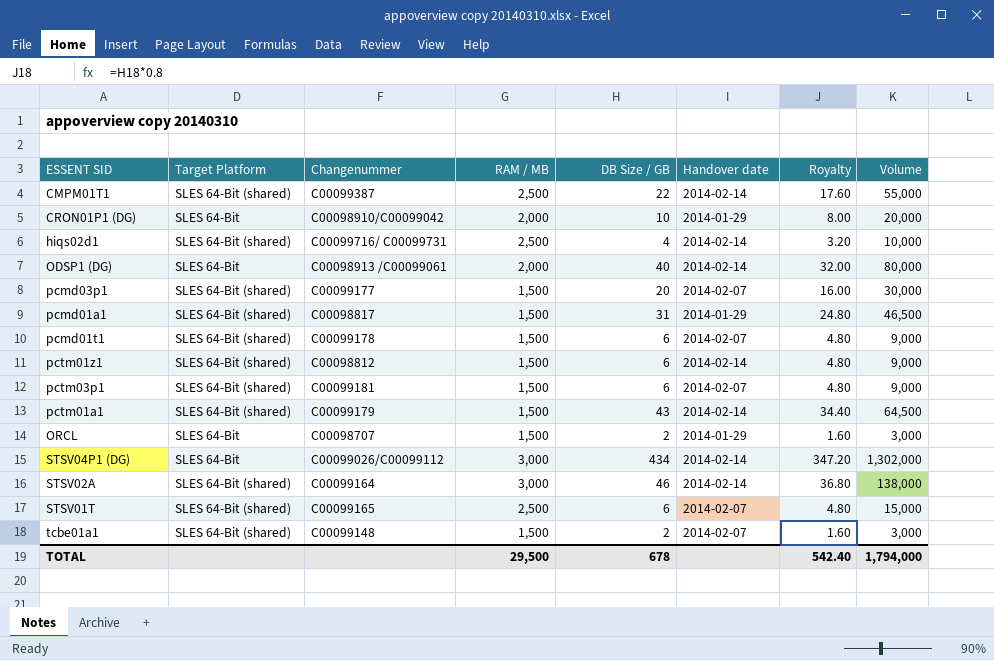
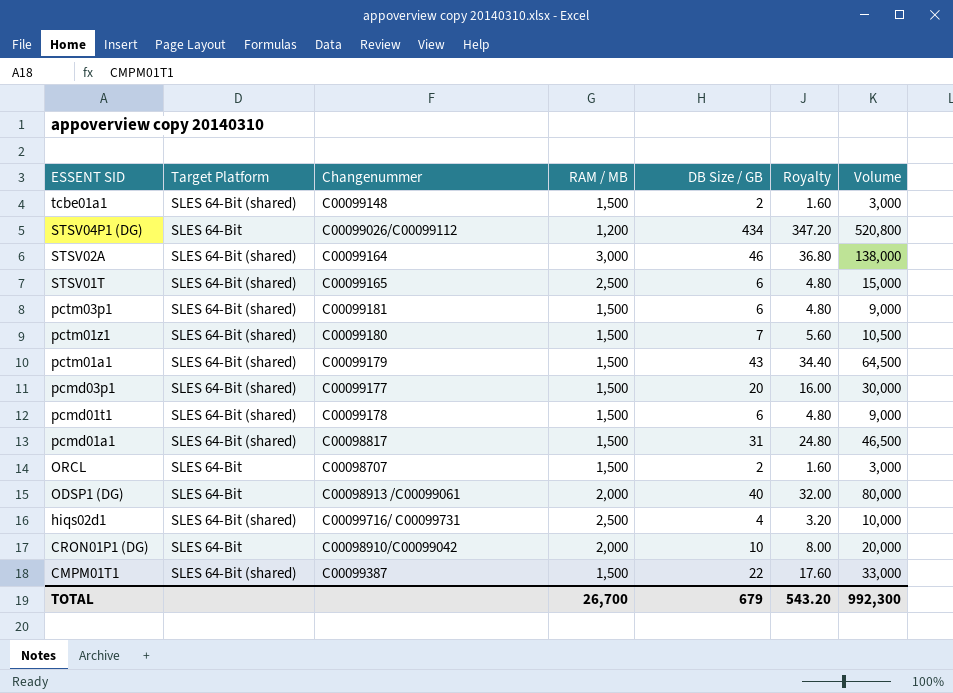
row order: none -> ESSENT SID descending
column Handover date | position: 6 -> none
STSV04P1 (DG) | RAM / MB: 3,000 -> 1,200
STSV04P1 (DG) | Volume: 1,302,000 -> 520,800
pctm01z1 | Changenummer: C00098812 -> C00099180
pctm01z1 | DB Size / GB: 6 -> 7
pctm01z1 | Royalty: 4.80 -> 5.60
pctm01z1 | Volume: 9,000 -> 10,500
CMPM01T1 | RAM / MB: 2,500 -> 1,500
CMPM01T1 | Volume: 55,000 -> 33,000
TOTAL | RAM / MB: 29,500 -> 26,700
TOTAL | DB Size / GB: 678 -> 679
TOTAL | Royalty: 542.40 -> 543.20
TOTAL | Volume: 1,794,000 -> 992,300

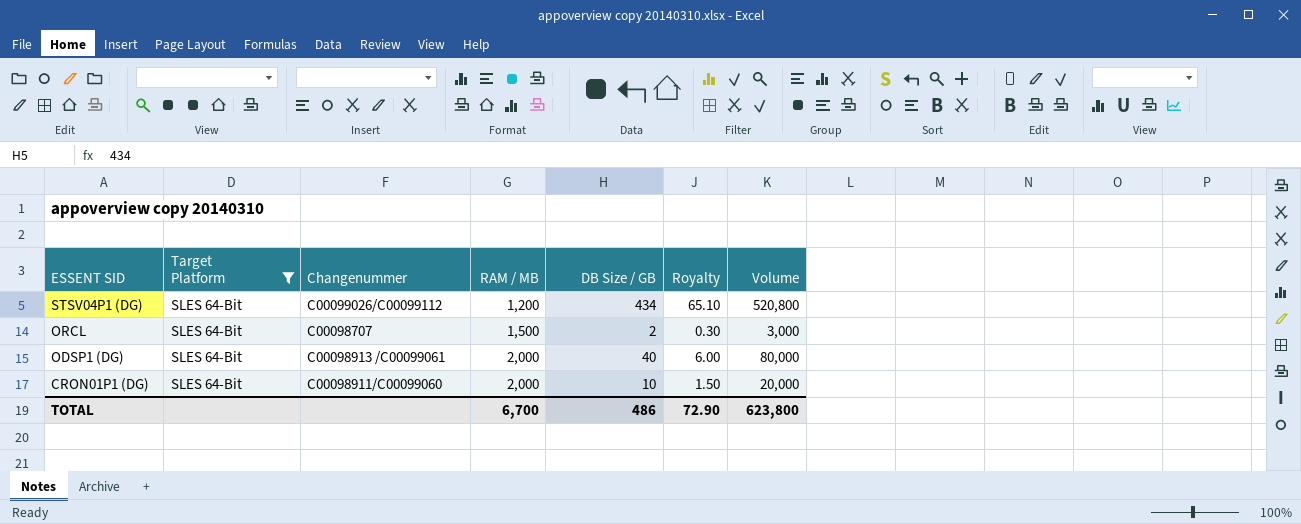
filter: none -> Target Platform = SLES 64-Bit
column Royalty | formula: [DB Size / GB] * 0.8 -> [DB Size / GB] * 0.15
CRON01P1 (DG) | Changenummer: C00098910/C00099042 -> C00098911/C00099060
TOTAL | RAM / MB: 26,700 -> 6,700
TOTAL | DB Size / GB: 679 -> 486
TOTAL | Royalty: 543.20 -> 72.90
TOTAL | Volume: 992,300 -> 623,800

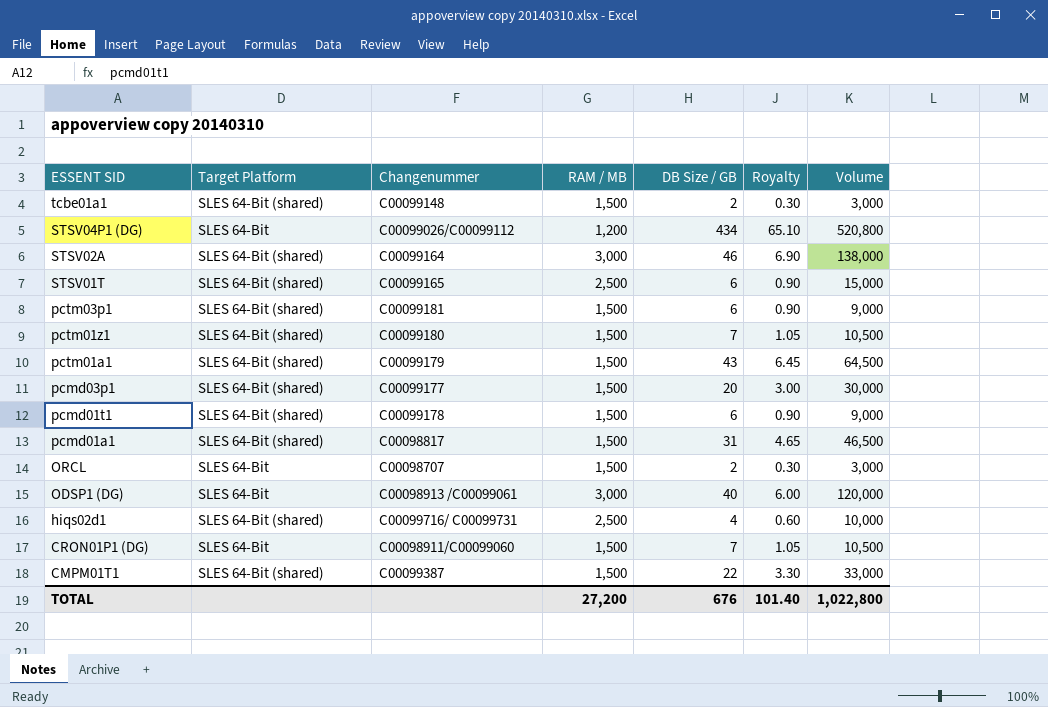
filter: Target Platform = SLES 64-Bit -> none
ODSP1 (DG) | RAM / MB: 2,000 -> 3,000
ODSP1 (DG) | Volume: 80,000 -> 120,000
CRON01P1 (DG) | RAM / MB: 2,000 -> 1,500
CRON01P1 (DG) | DB Size / GB: 10 -> 7
CRON01P1 (DG) | Royalty: 1.50 -> 1.05
CRON01P1 (DG) | Volume: 20,000 -> 10,500
TOTAL | RAM / MB: 6,700 -> 27,200
TOTAL | DB Size / GB: 486 -> 676
TOTAL | Royalty: 72.90 -> 101.40
TOTAL | Volume: 623,800 -> 1,022,800

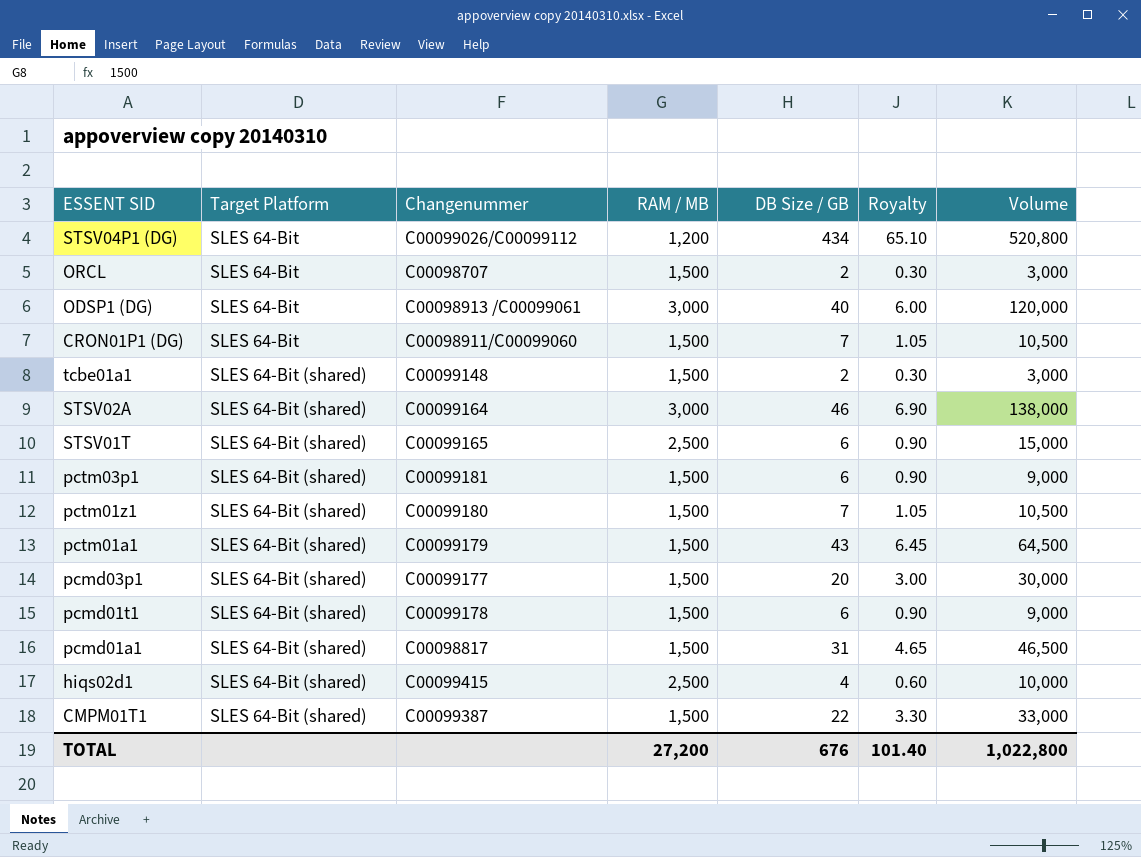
row order: ESSENT SID descending -> Target Platform ascending
hiqs02d1 | Changenummer: C00099716/ C00099731 -> C00099415

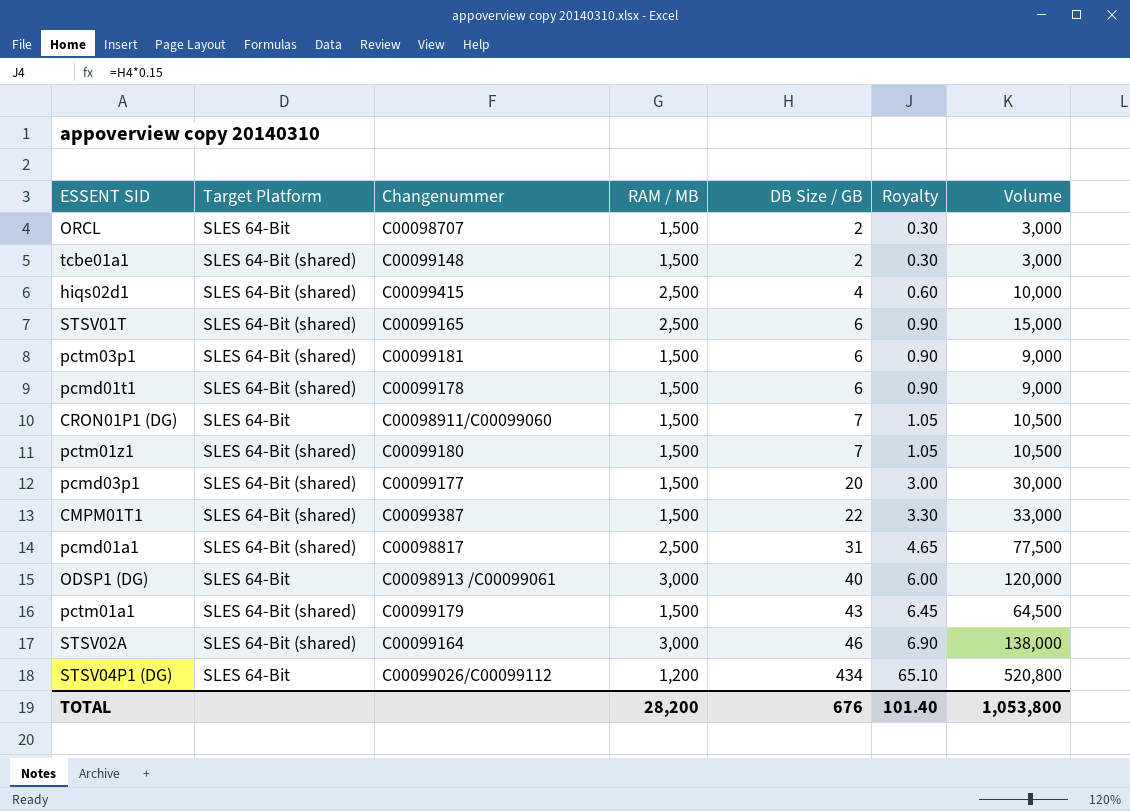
row order: Target Platform ascending -> DB Size / GB ascending
pcmd01a1 | RAM / MB: 1,500 -> 2,500
pcmd01a1 | Volume: 46,500 -> 77,500
TOTAL | RAM / MB: 27,200 -> 28,200
TOTAL | Volume: 1,022,800 -> 1,053,800

